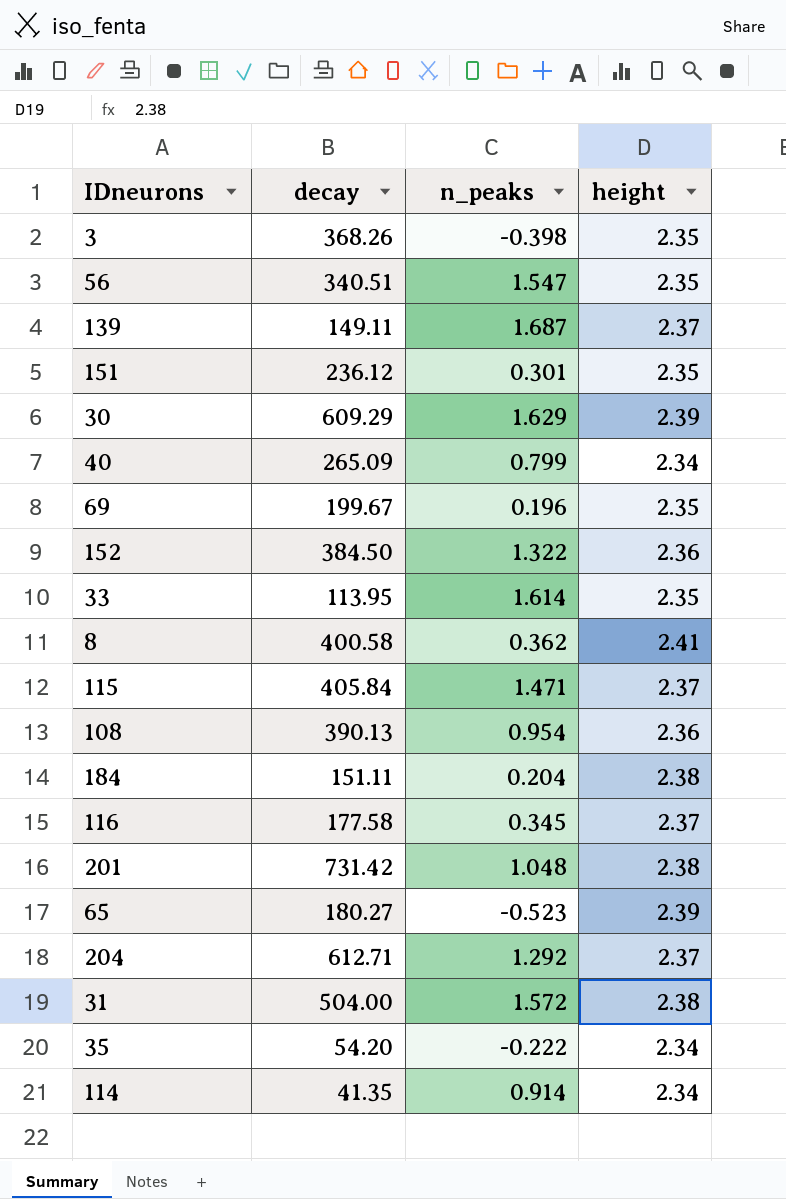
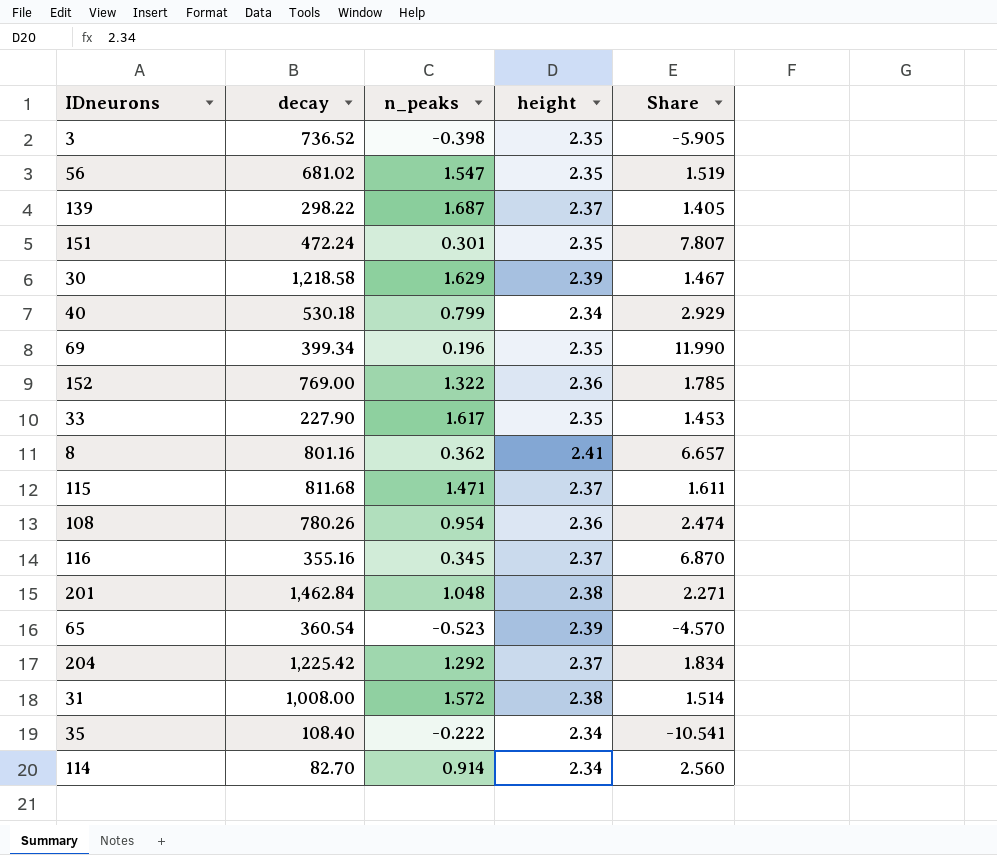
column Share | formula: none -> [height] / [n_peaks]
row 184: 151.11 | 0.204 | 2.38 -> none
3 | decay: 368.26 -> 736.52
56 | decay: 340.51 -> 681.02
139 | decay: 149.11 -> 298.22
151 | decay: 236.12 -> 472.24
30 | decay: 609.29 -> 1,218.58
40 | decay: 265.09 -> 530.18
69 | decay: 199.67 -> 399.34
152 | decay: 384.50 -> 769.00
33 | decay: 113.95 -> 227.90
33 | n_peaks: 1.614 -> 1.617
8 | decay: 400.58 -> 801.16
115 | decay: 405.84 -> 811.68
108 | decay: 390.13 -> 780.26
116 | decay: 177.58 -> 355.16
201 | decay: 731.42 -> 1,462.84
65 | decay: 180.27 -> 360.54
204 | decay: 612.71 -> 1,225.42
31 | decay: 504.00 -> 1,008.00
35 | decay: 54.20 -> 108.40
114 | decay: 41.35 -> 82.70

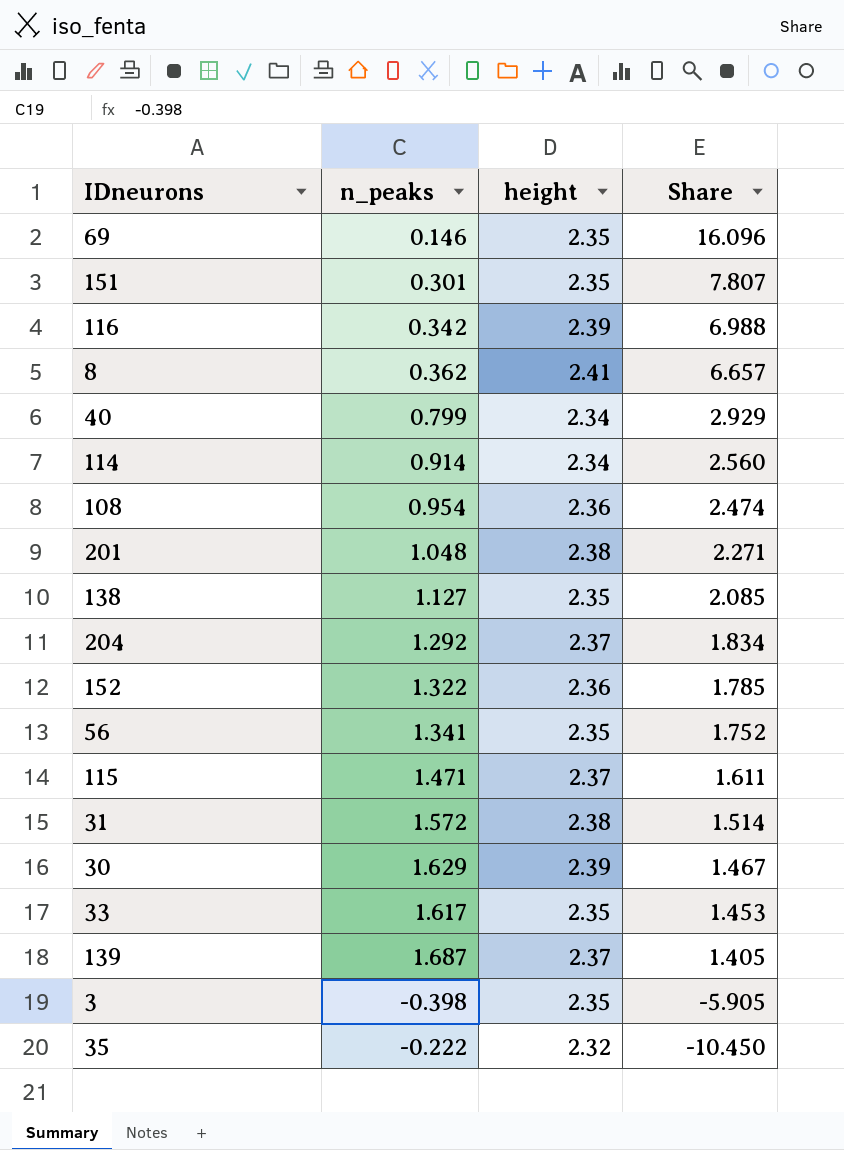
row order: none -> Share descending
column decay | position: 2 -> none
row 65: 360.54 | -0.523 | 2.39 | -4.570 -> none
69 | n_peaks: 0.196 -> 0.146
69 | Share: 11.990 -> 16.096
116 | n_peaks: 0.345 -> 0.342
116 | height: 2.37 -> 2.39
116 | Share: 6.870 -> 6.988
row 138: none -> 1.127 | 2.35 | 2.085
56 | n_peaks: 1.547 -> 1.341
56 | Share: 1.519 -> 1.752
35 | height: 2.34 -> 2.32
35 | Share: -10.541 -> -10.450

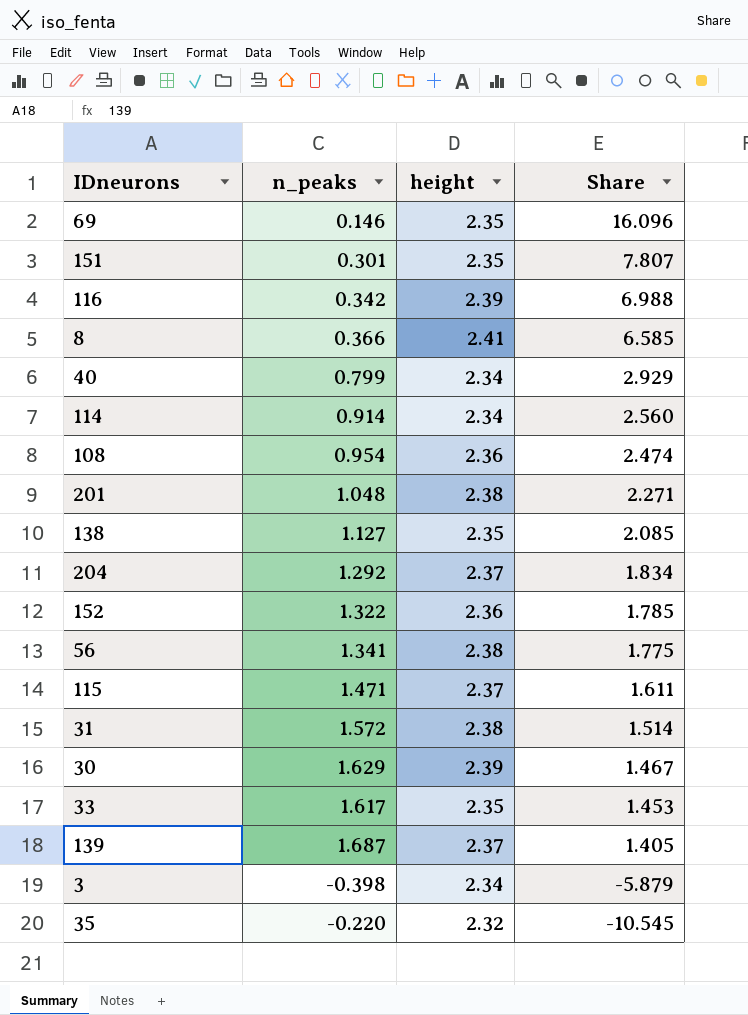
8 | n_peaks: 0.362 -> 0.366
8 | Share: 6.657 -> 6.585
56 | height: 2.35 -> 2.38
56 | Share: 1.752 -> 1.775
3 | height: 2.35 -> 2.34
3 | Share: -5.905 -> -5.879
35 | n_peaks: -0.222 -> -0.220
35 | Share: -10.450 -> -10.545

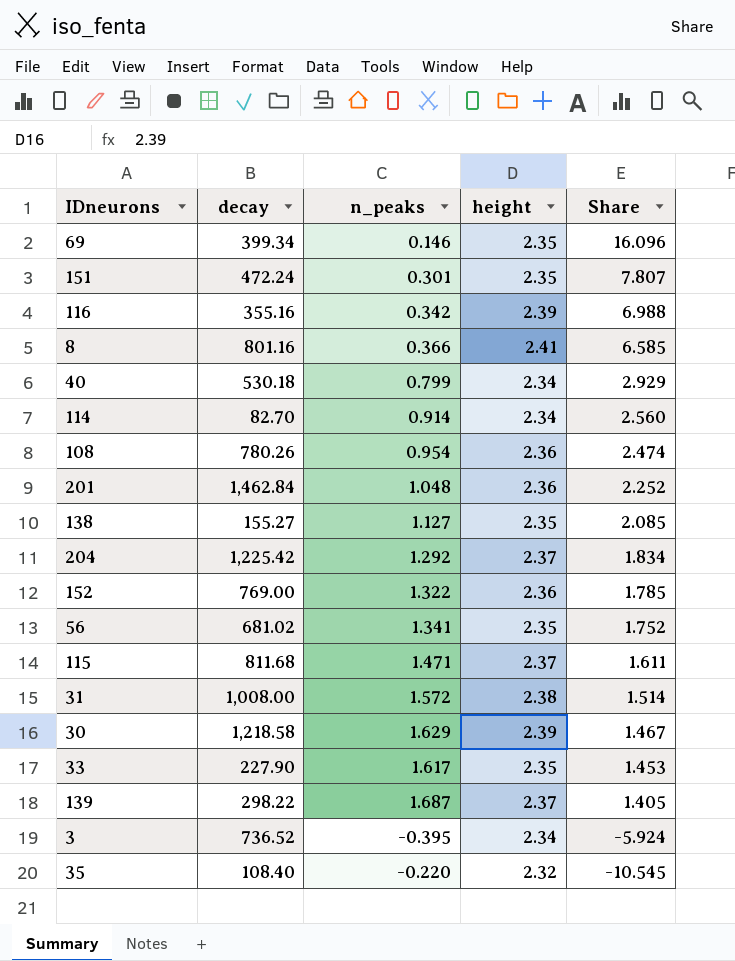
column decay | position: none -> 2
201 | height: 2.38 -> 2.36
201 | Share: 2.271 -> 2.252
56 | height: 2.38 -> 2.35
56 | Share: 1.775 -> 1.752
3 | n_peaks: -0.398 -> -0.395
3 | Share: -5.879 -> -5.924

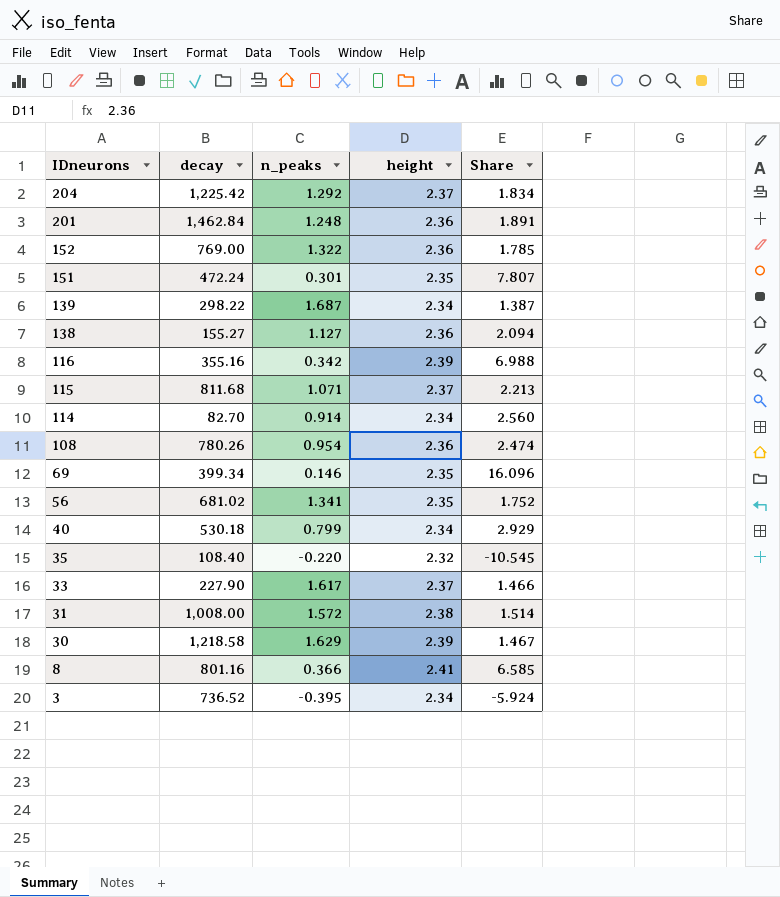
row order: Share descending -> IDneurons descending
201 | n_peaks: 1.048 -> 1.248
201 | Share: 2.252 -> 1.891
139 | height: 2.37 -> 2.34
139 | Share: 1.405 -> 1.387
138 | height: 2.35 -> 2.36
138 | Share: 2.085 -> 2.094
115 | n_peaks: 1.471 -> 1.071
115 | Share: 1.611 -> 2.213
33 | height: 2.35 -> 2.37
33 | Share: 1.453 -> 1.466

